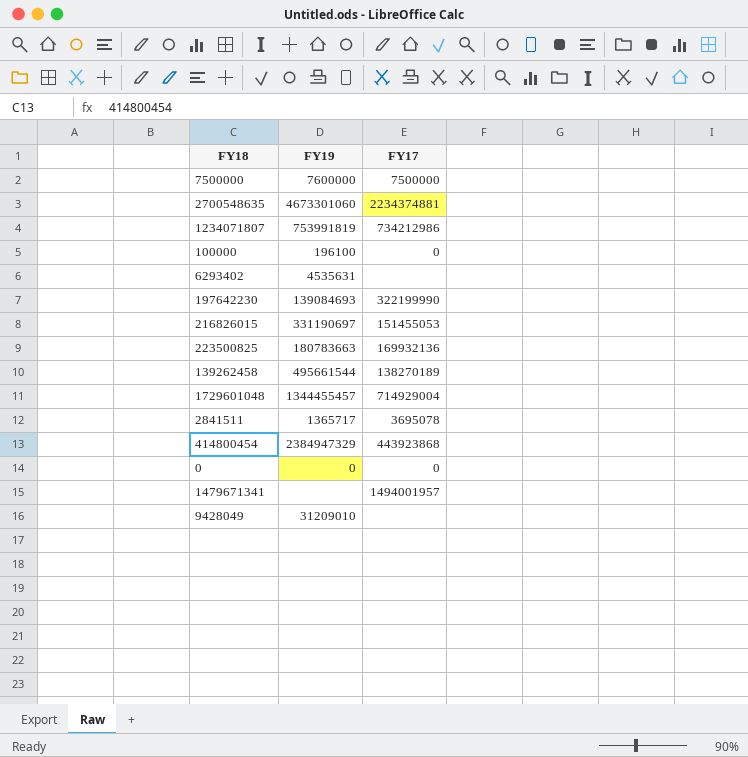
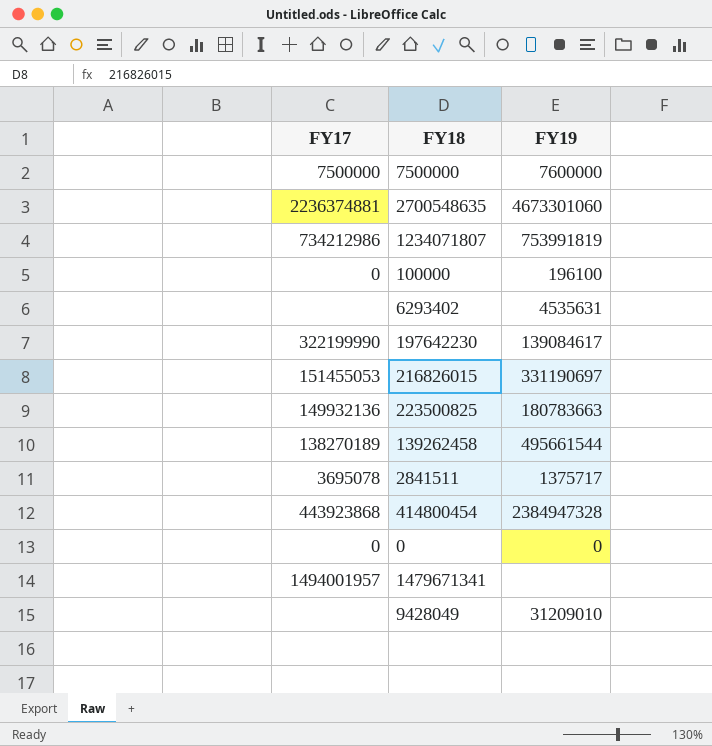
column FY17 | position: 3 -> 1
row 1729601048: 1344455457 | 714929004 -> none
2700548635 | FY17: 2234374881 -> 2236374881
197642230 | FY19: 139084693 -> 139084617
223500825 | FY17: 169932136 -> 149932136
2841511 | FY19: 1365717 -> 1375717
414800454 | FY19: 2384947329 -> 2384947328

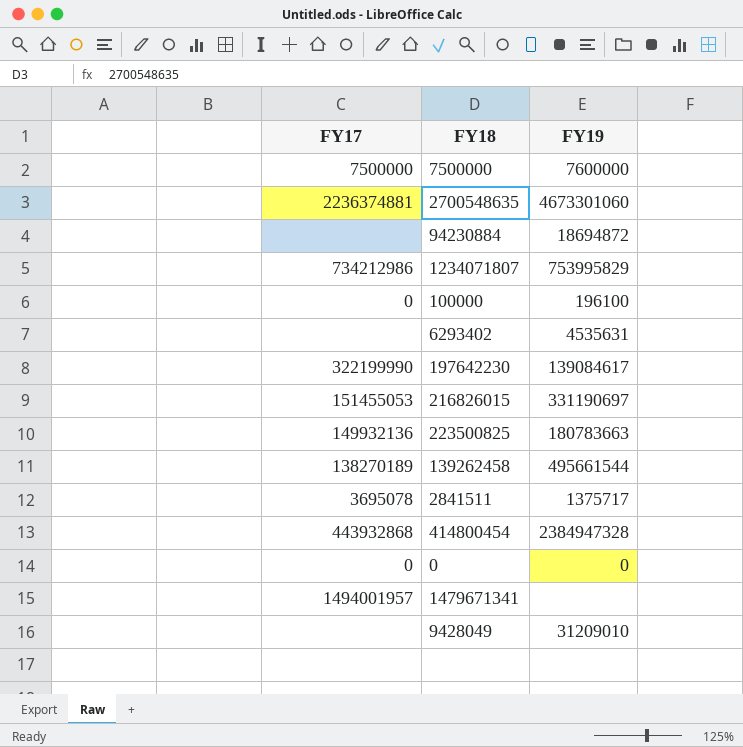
row 94230884: none -> none | 18694872
1234071807 | FY19: 753991819 -> 753995829
414800454 | FY17: 443923868 -> 443932868

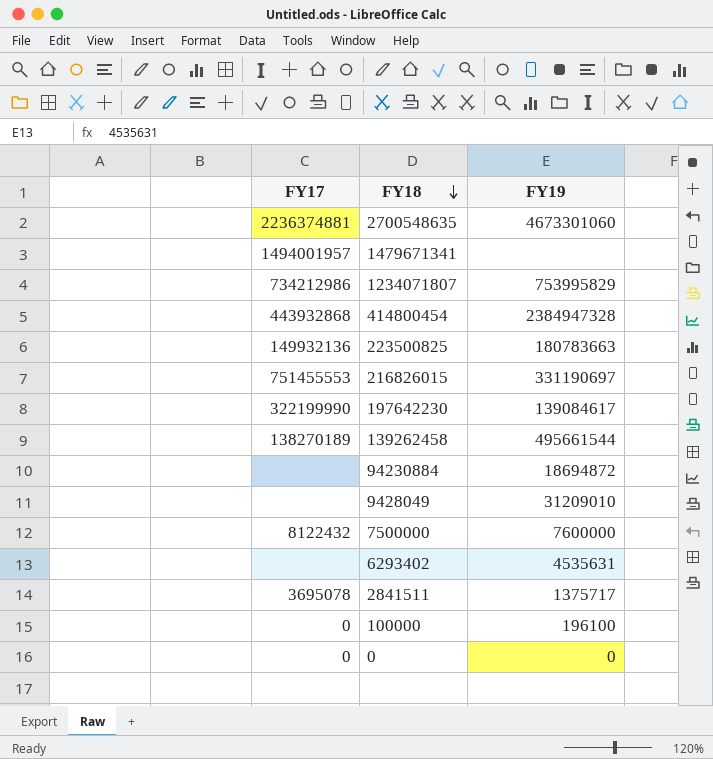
row order: none -> FY18 descending
216826015 | FY17: 151455053 -> 751455553
7500000 | FY17: 7500000 -> 8122432

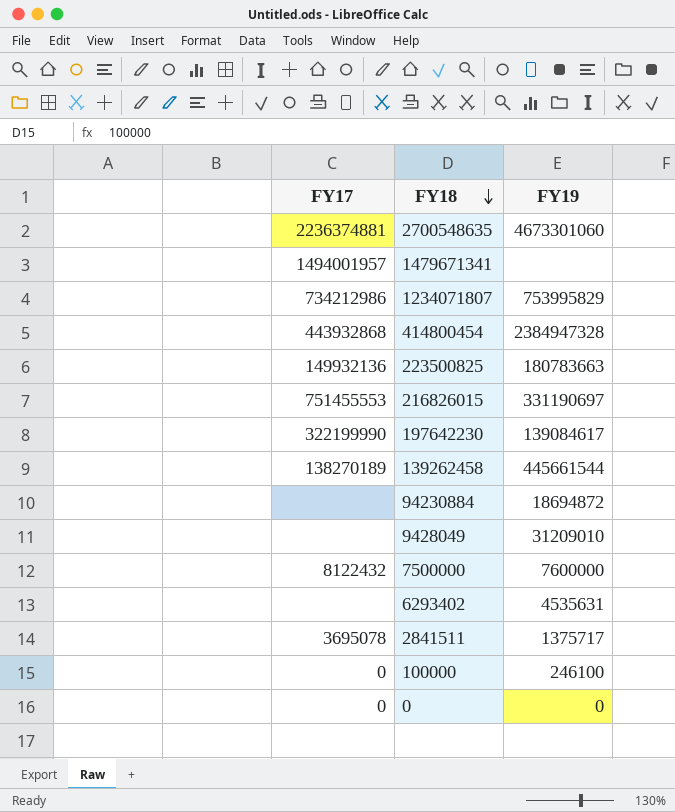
139262458 | FY19: 495661544 -> 445661544
100000 | FY19: 196100 -> 246100

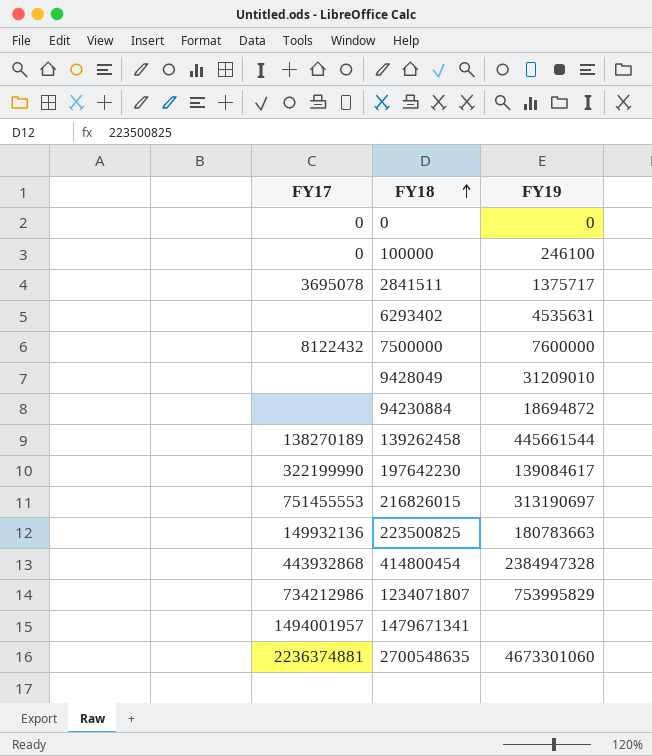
row order: FY18 descending -> FY18 ascending
216826015 | FY19: 331190697 -> 313190697

